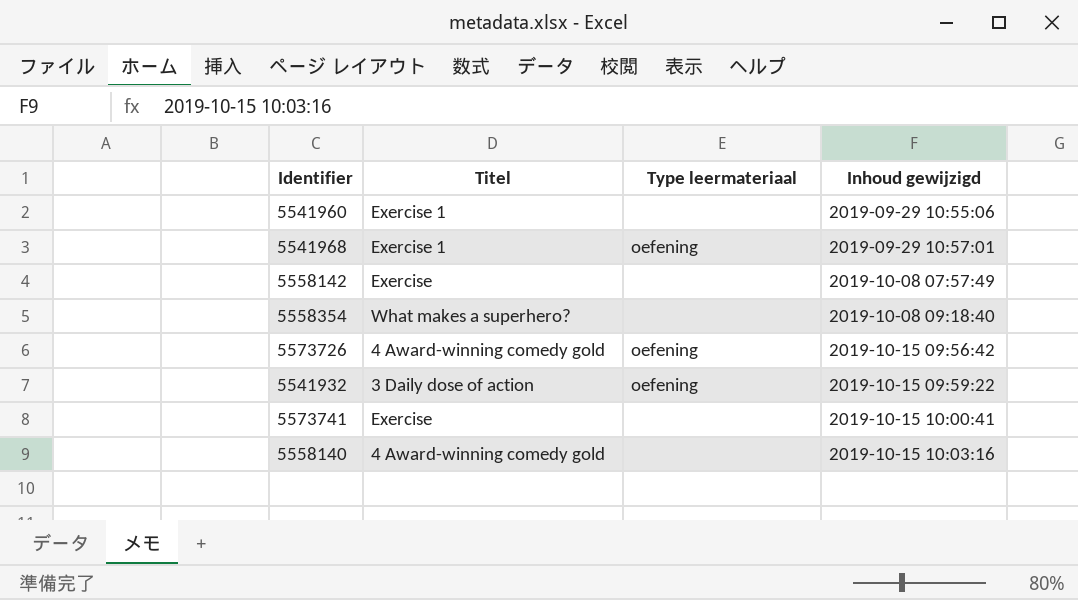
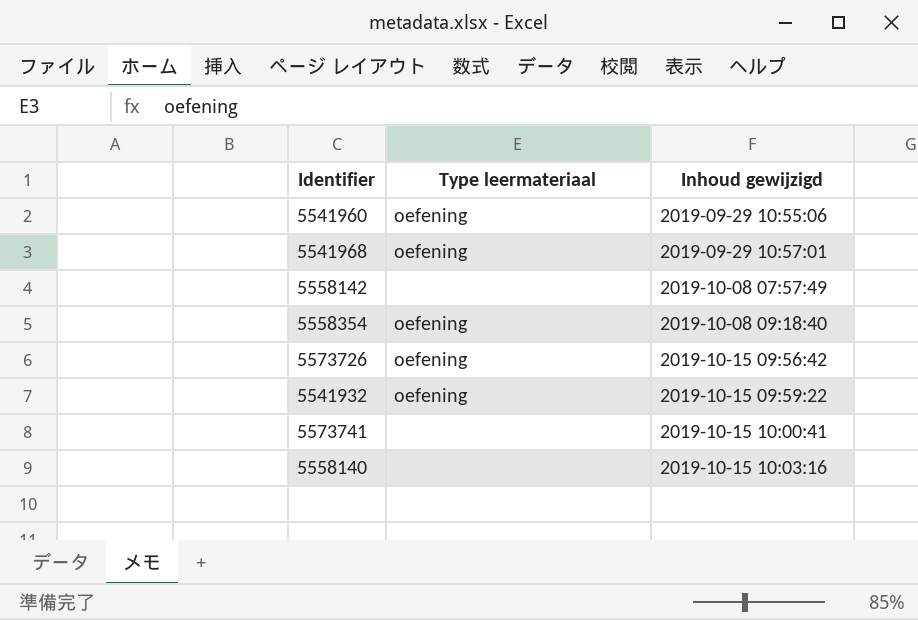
column Titel | position: 2 -> none
5541960 | Type leermateriaal: none -> oefening
5558354 | Type leermateriaal: none -> oefening

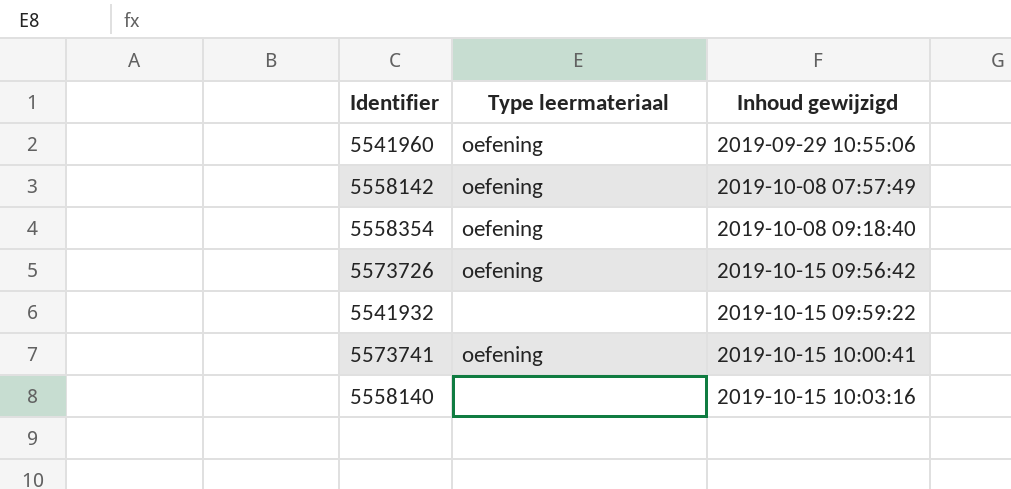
row 5541968: oefening | 2019-09-29 10:57:01 -> none
5558142 | Type leermateriaal: none -> oefening
5541932 | Type leermateriaal: oefening -> none
5573741 | Type leermateriaal: none -> oefening

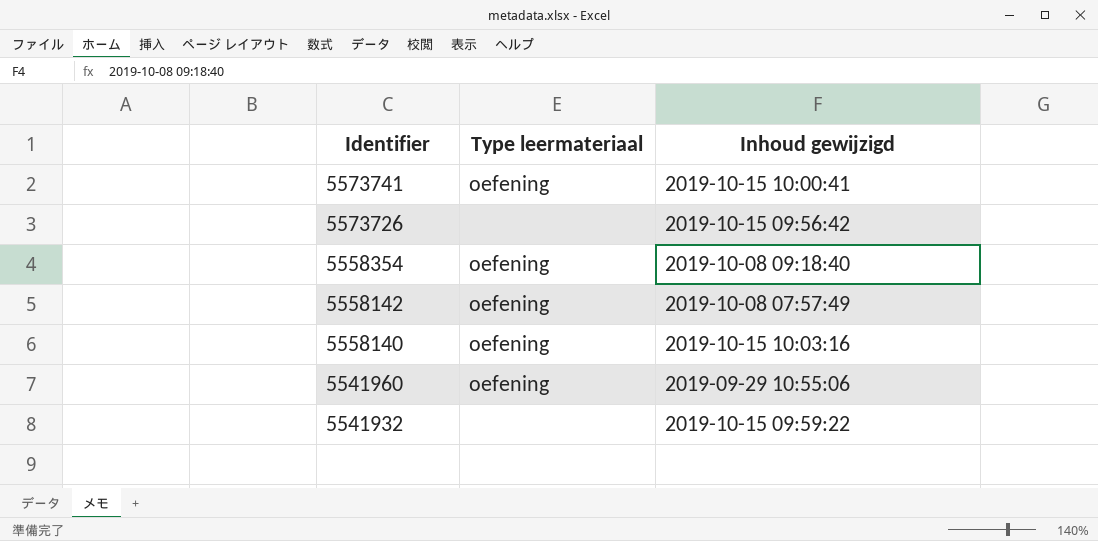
row order: Inhoud gewijzigd ascending -> Identifier descending
5573726 | Type leermateriaal: oefening -> none
5558140 | Type leermateriaal: none -> oefening

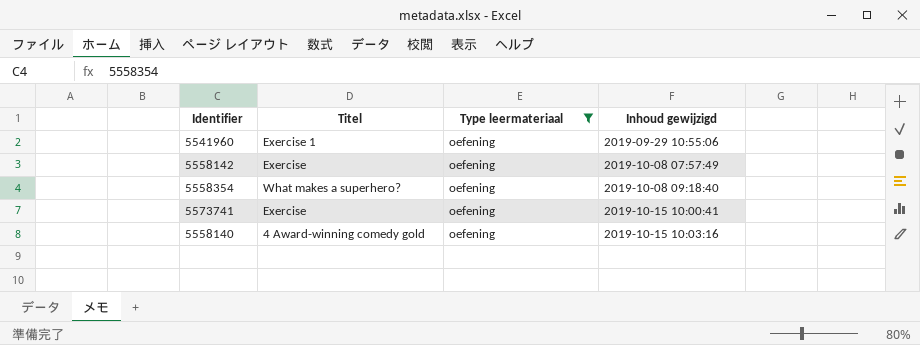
filter: none -> Type leermateriaal = oefening
row order: Identifier descending -> Inhoud gewijzigd ascending
column Titel | position: none -> 2

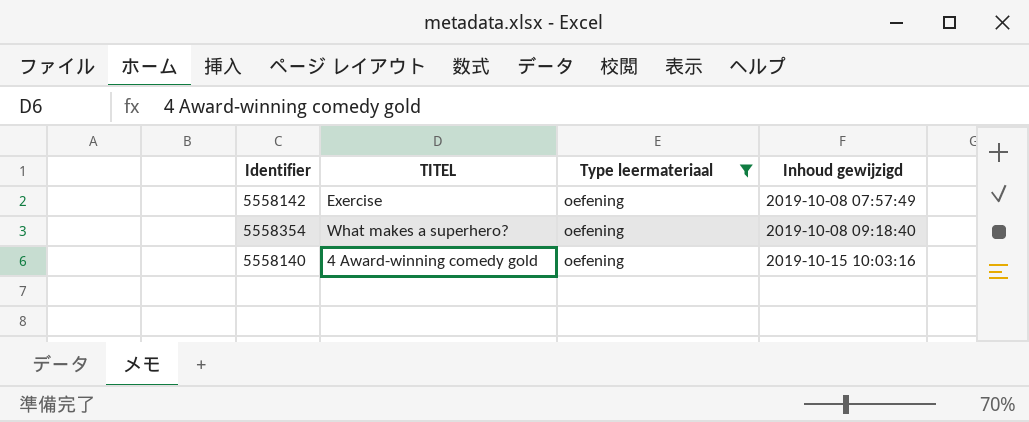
column name: Titel -> TITEL
row 5541960: Exercise 1 | oefening | 2019-09-29 10:55:06 -> none
row 5573741: Exercise | oefening | 2019-10-15 10:00:41 -> none

